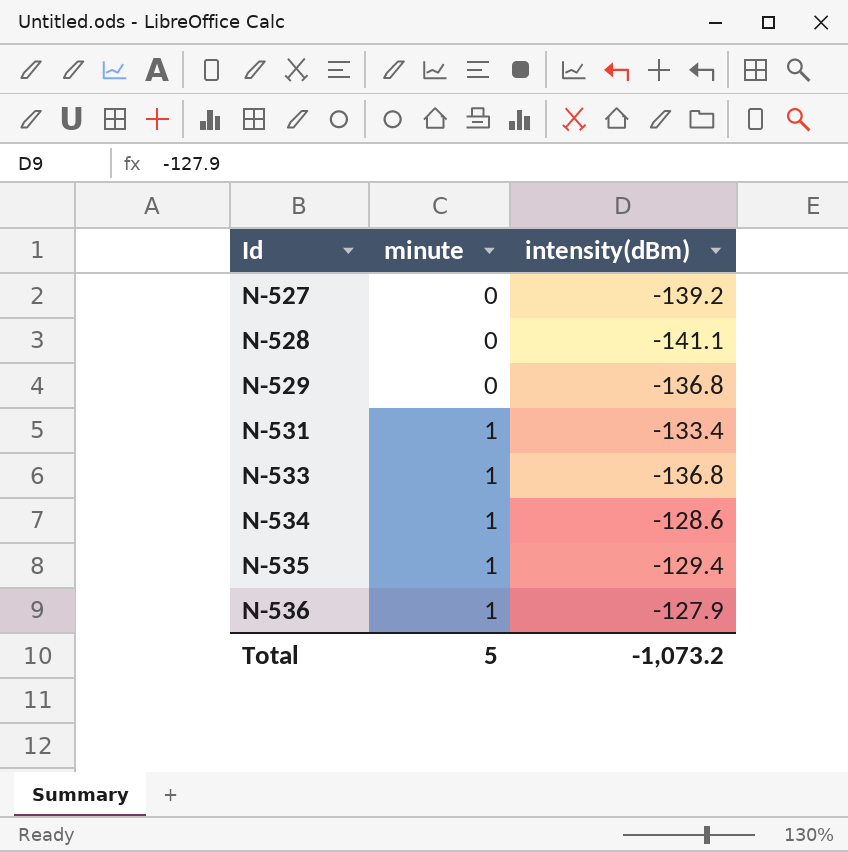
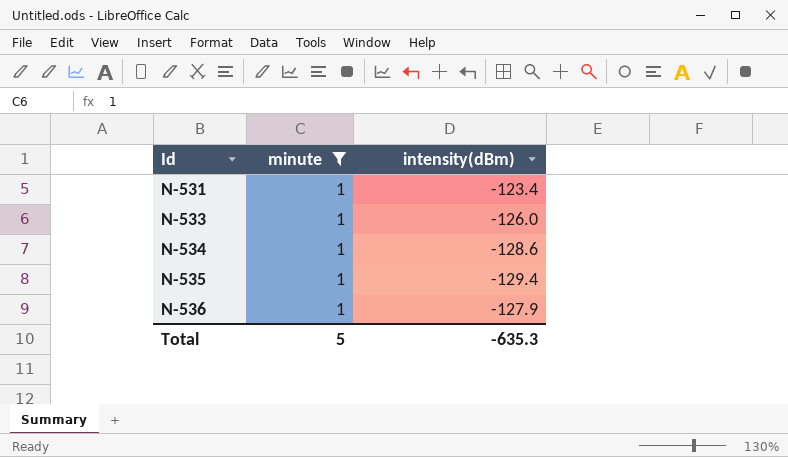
filter: none -> minute = 1
N-531 | intensity(dBm): -133.4 -> -123.4
N-533 | intensity(dBm): -136.8 -> -126.0
Total | intensity(dBm): -1,073.2 -> -635.3

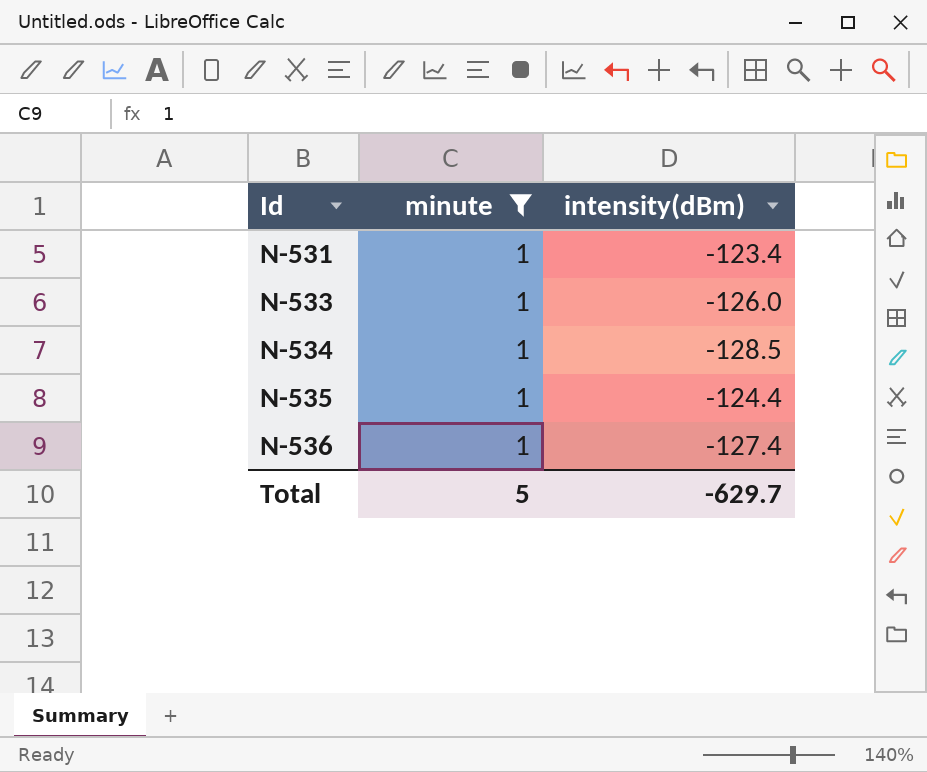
N-534 | intensity(dBm): -128.6 -> -128.5
N-535 | intensity(dBm): -129.4 -> -124.4
N-536 | intensity(dBm): -127.9 -> -127.4
Total | intensity(dBm): -635.3 -> -629.7

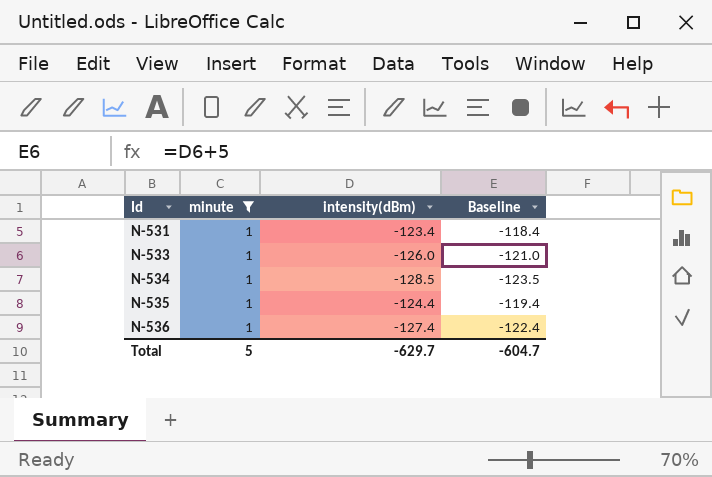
column Baseline | formula: none -> [intensity(dBm)] + 5

